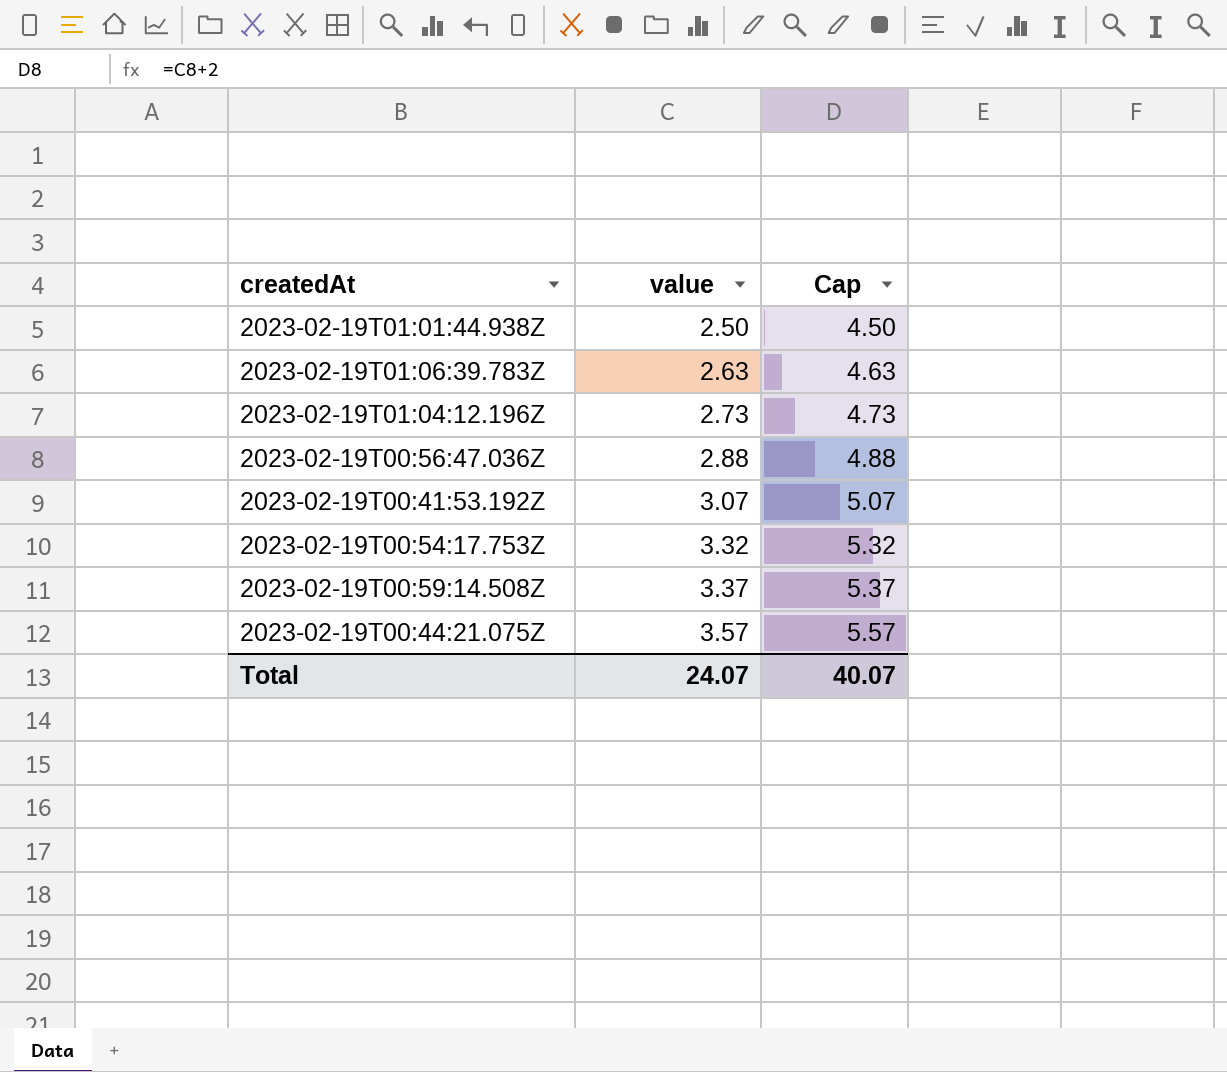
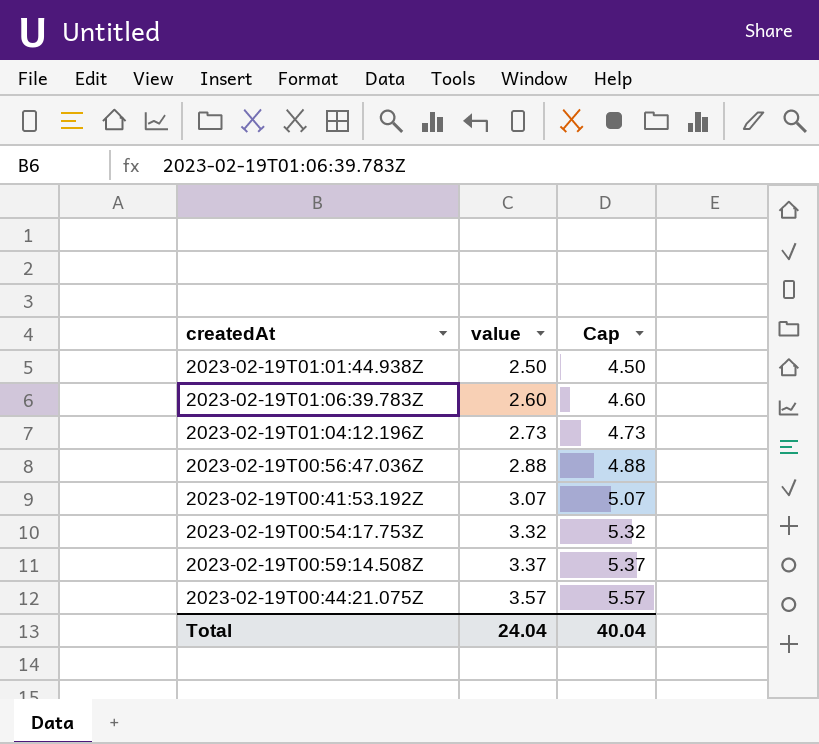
2023-02-19T01:06:39.783Z | value: 2.63 -> 2.60
2023-02-19T01:06:39.783Z | Cap: 4.63 -> 4.60
Total | value: 24.07 -> 24.04
Total | Cap: 40.07 -> 40.04

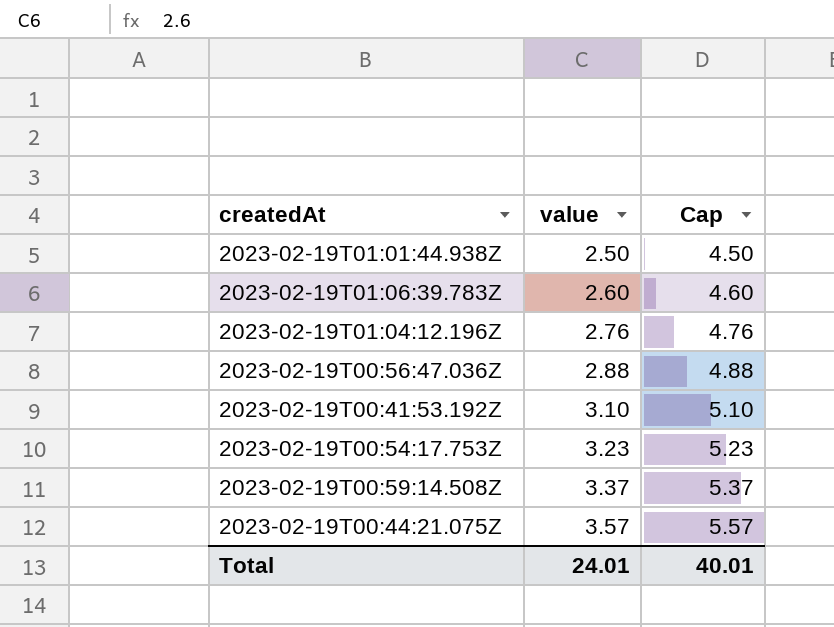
2023-02-19T01:04:12.196Z | value: 2.73 -> 2.76
2023-02-19T01:04:12.196Z | Cap: 4.73 -> 4.76
2023-02-19T00:41:53.192Z | value: 3.07 -> 3.10
2023-02-19T00:41:53.192Z | Cap: 5.07 -> 5.10
2023-02-19T00:54:17.753Z | value: 3.32 -> 3.23
2023-02-19T00:54:17.753Z | Cap: 5.32 -> 5.23
Total | value: 24.04 -> 24.01
Total | Cap: 40.04 -> 40.01

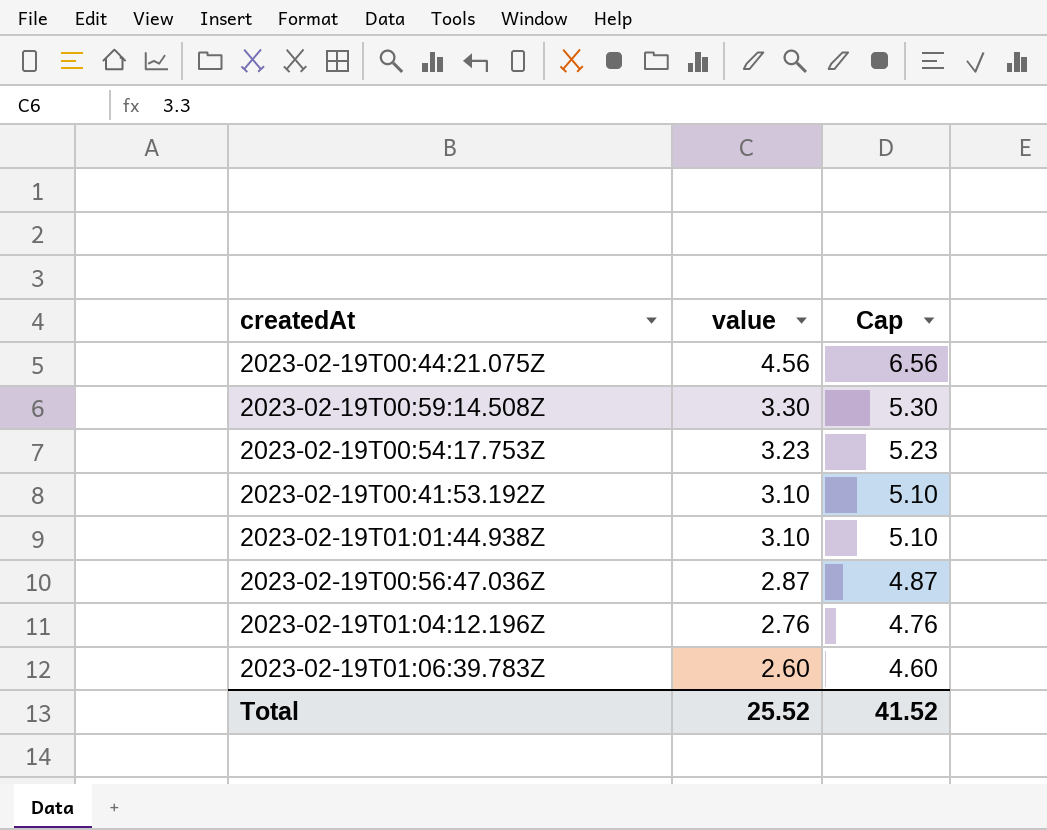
row order: value ascending -> value descending
2023-02-19T00:44:21.075Z | value: 3.57 -> 4.56
2023-02-19T00:44:21.075Z | Cap: 5.57 -> 6.56
2023-02-19T00:59:14.508Z | value: 3.37 -> 3.30
2023-02-19T00:59:14.508Z | Cap: 5.37 -> 5.30
2023-02-19T01:01:44.938Z | value: 2.50 -> 3.10
2023-02-19T01:01:44.938Z | Cap: 4.50 -> 5.10
2023-02-19T00:56:47.036Z | value: 2.88 -> 2.87
2023-02-19T00:56:47.036Z | Cap: 4.88 -> 4.87
Total | value: 24.01 -> 25.52
Total | Cap: 40.01 -> 41.52

